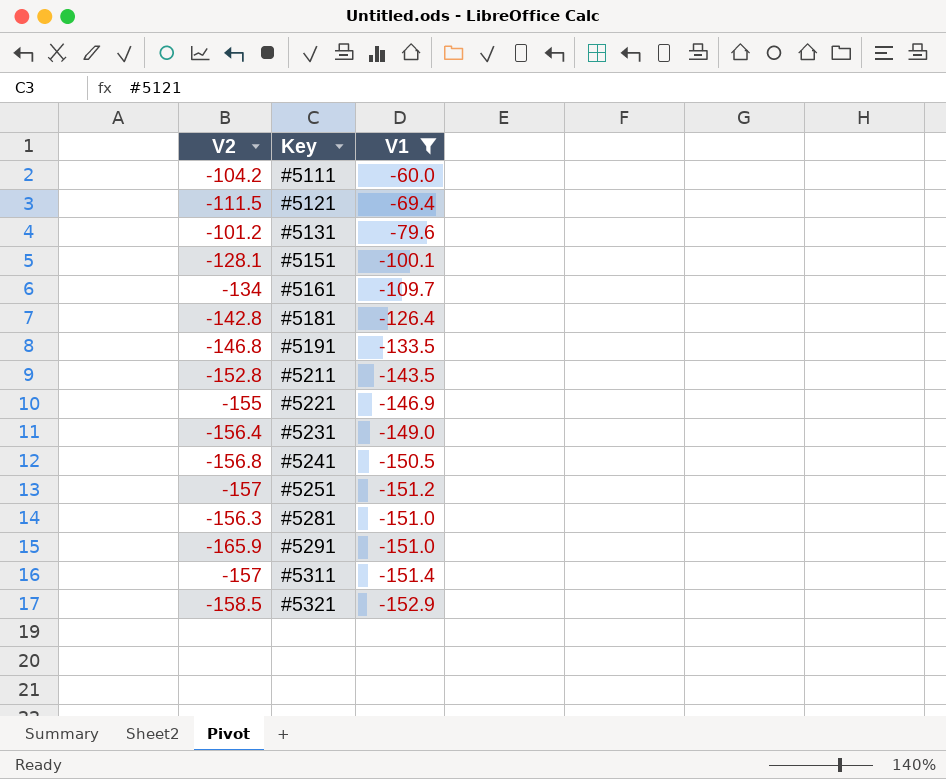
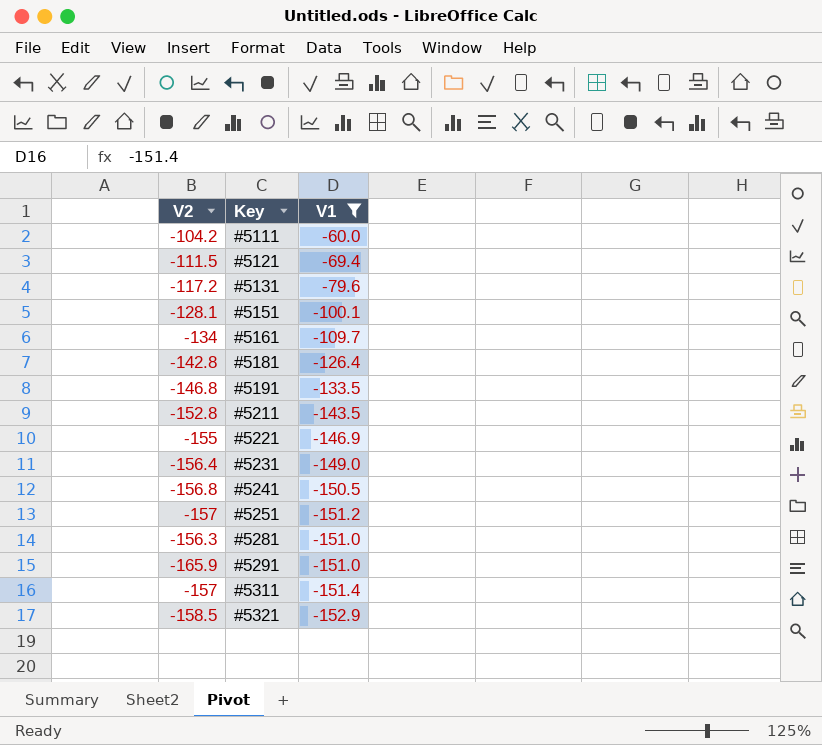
#5131 | V2: -101.2 -> -117.2

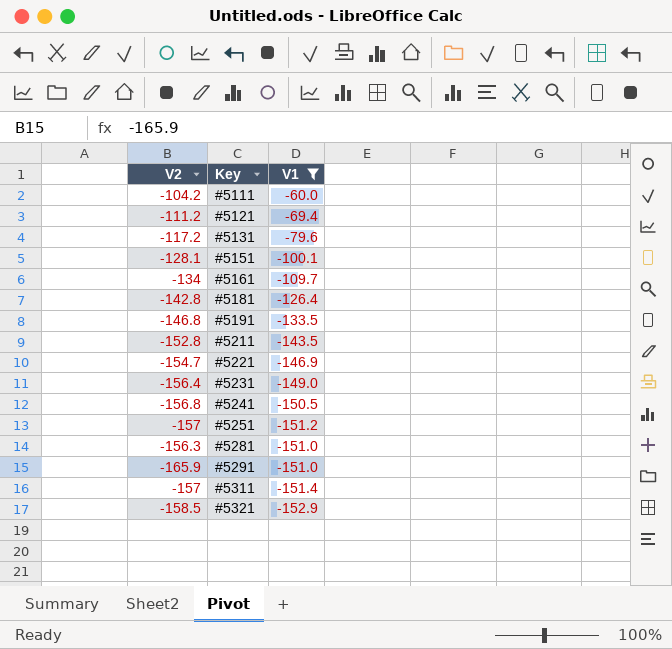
#5121 | V2: -111.5 -> -111.2
#5221 | V2: -155 -> -154.7

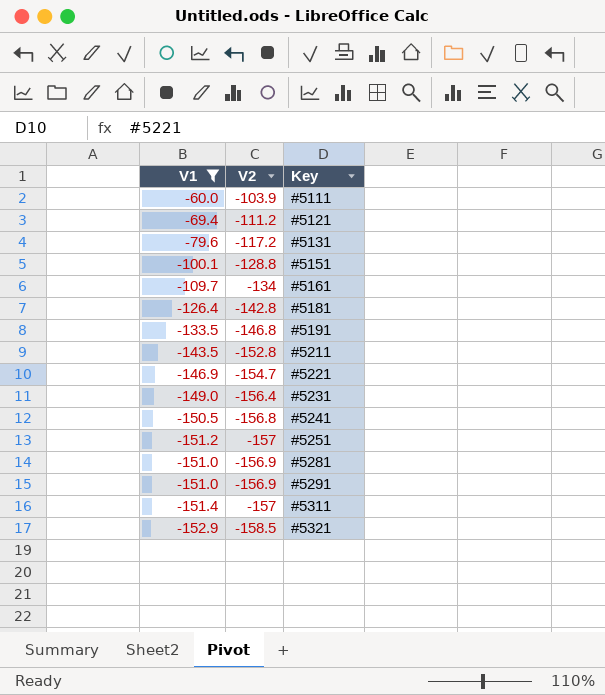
column V1 | position: 3 -> 1
#5111 | V2: -104.2 -> -103.9
#5151 | V2: -128.1 -> -128.8
#5281 | V2: -156.3 -> -156.9
#5291 | V2: -165.9 -> -156.9

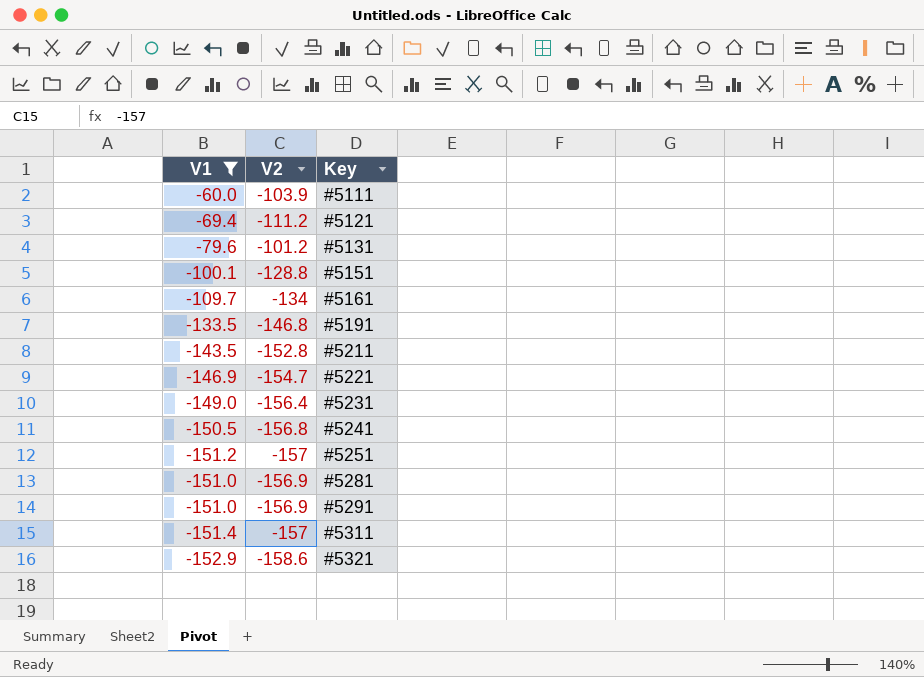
row #5181: -126.4 | -142.8 -> none
#5131 | V2: -117.2 -> -101.2
#5321 | V2: -158.5 -> -158.6

